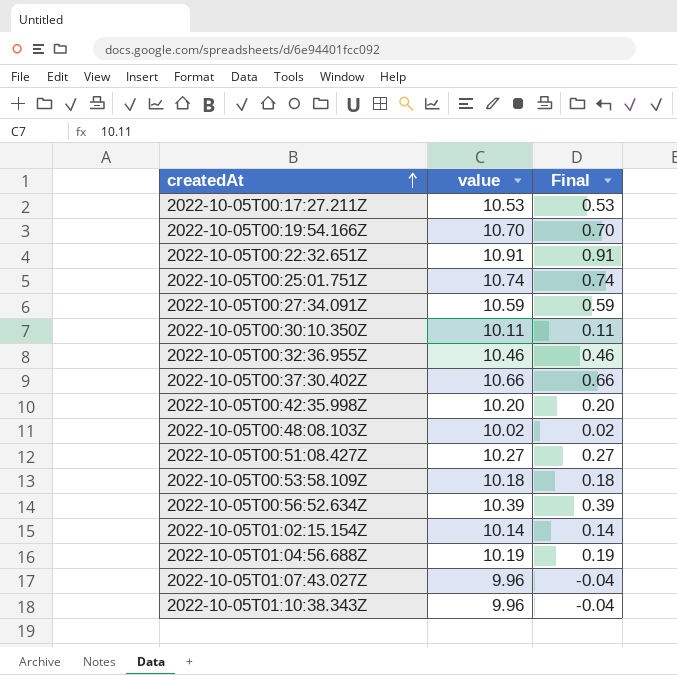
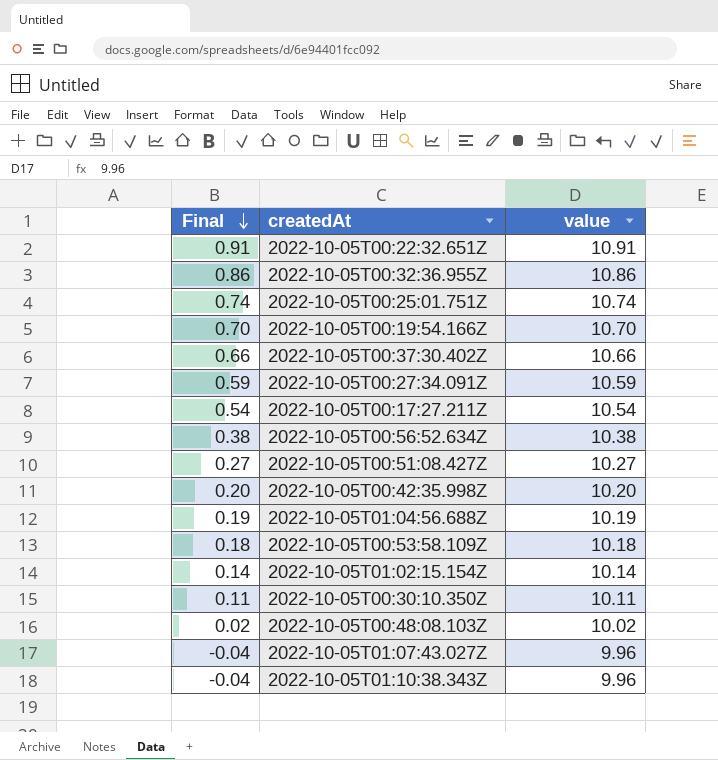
row order: createdAt ascending -> Final descending
column Final | position: 3 -> 1
2022-10-05T00:32:36.955Z | Final: 0.46 -> 0.86
2022-10-05T00:32:36.955Z | value: 10.46 -> 10.86
2022-10-05T00:17:27.211Z | Final: 0.53 -> 0.54
2022-10-05T00:17:27.211Z | value: 10.53 -> 10.54
2022-10-05T00:56:52.634Z | Final: 0.39 -> 0.38
2022-10-05T00:56:52.634Z | value: 10.39 -> 10.38

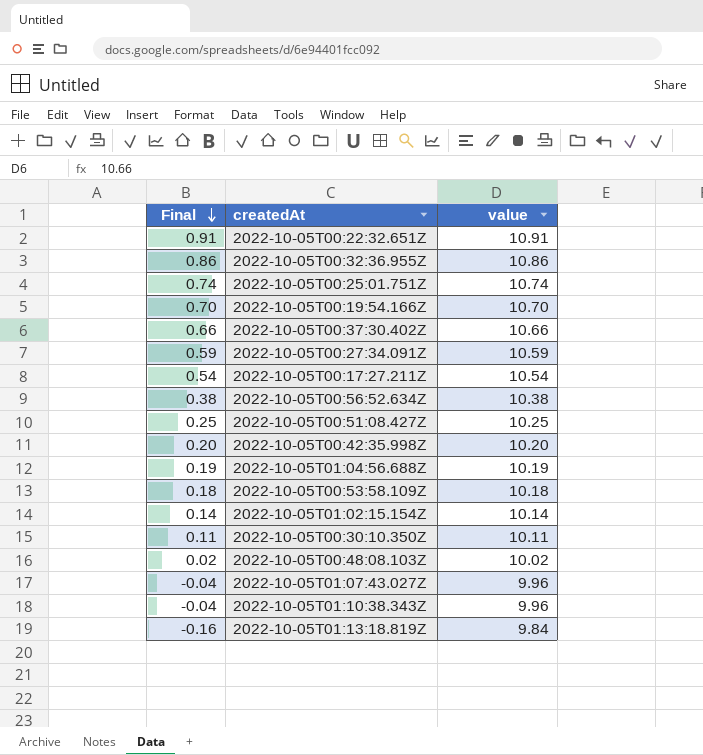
2022-10-05T00:51:08.427Z | Final: 0.27 -> 0.25
2022-10-05T00:51:08.427Z | value: 10.27 -> 10.25
row 2022-10-05T01:13:18.819Z: none -> -0.16 | 9.84

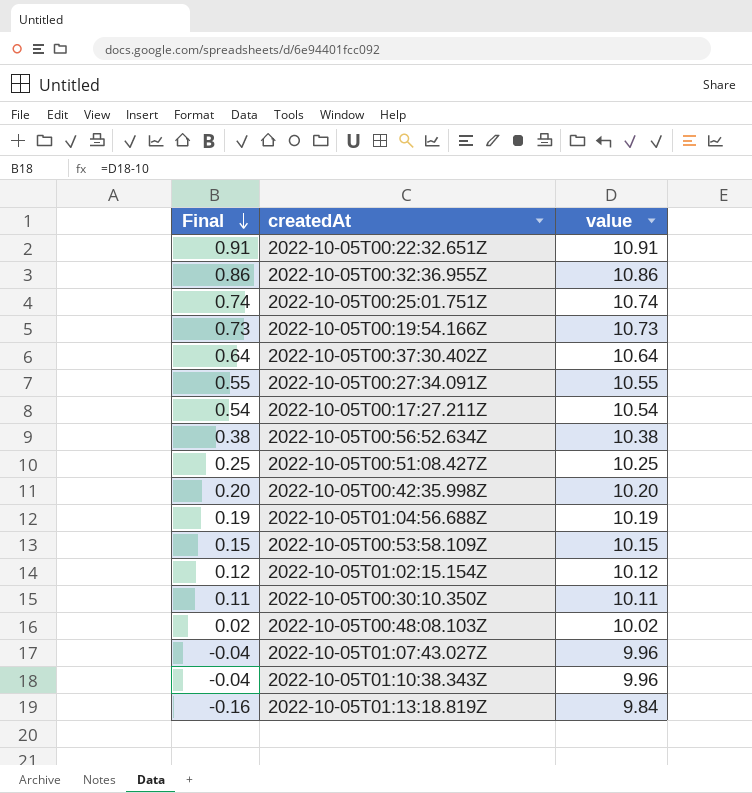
2022-10-05T00:19:54.166Z | Final: 0.70 -> 0.73
2022-10-05T00:19:54.166Z | value: 10.70 -> 10.73
2022-10-05T00:37:30.402Z | Final: 0.66 -> 0.64
2022-10-05T00:37:30.402Z | value: 10.66 -> 10.64
2022-10-05T00:27:34.091Z | Final: 0.59 -> 0.55
2022-10-05T00:27:34.091Z | value: 10.59 -> 10.55
2022-10-05T00:53:58.109Z | Final: 0.18 -> 0.15
2022-10-05T00:53:58.109Z | value: 10.18 -> 10.15
2022-10-05T01:02:15.154Z | Final: 0.14 -> 0.12
2022-10-05T01:02:15.154Z | value: 10.14 -> 10.12

